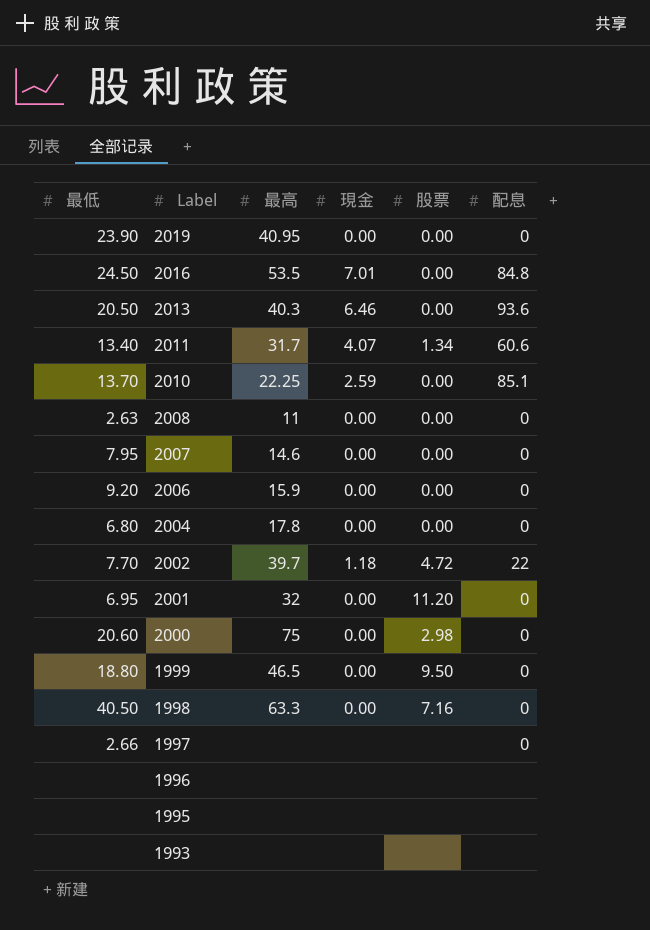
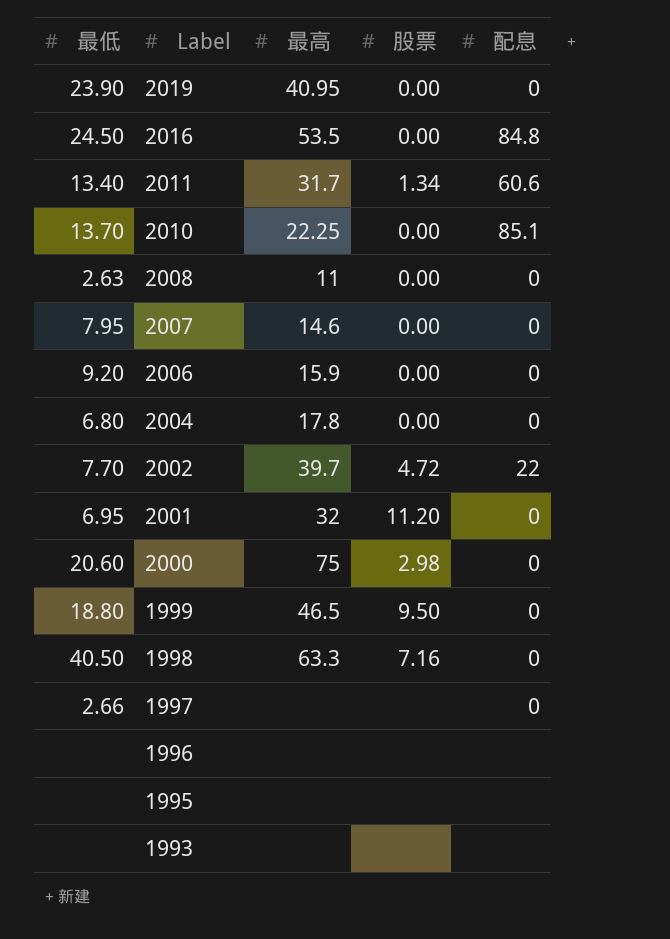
column 現金 | position: 4 -> none
row 2013: 20.50 | 40.3 | 6.46 | 0.00 | 93.6 -> none

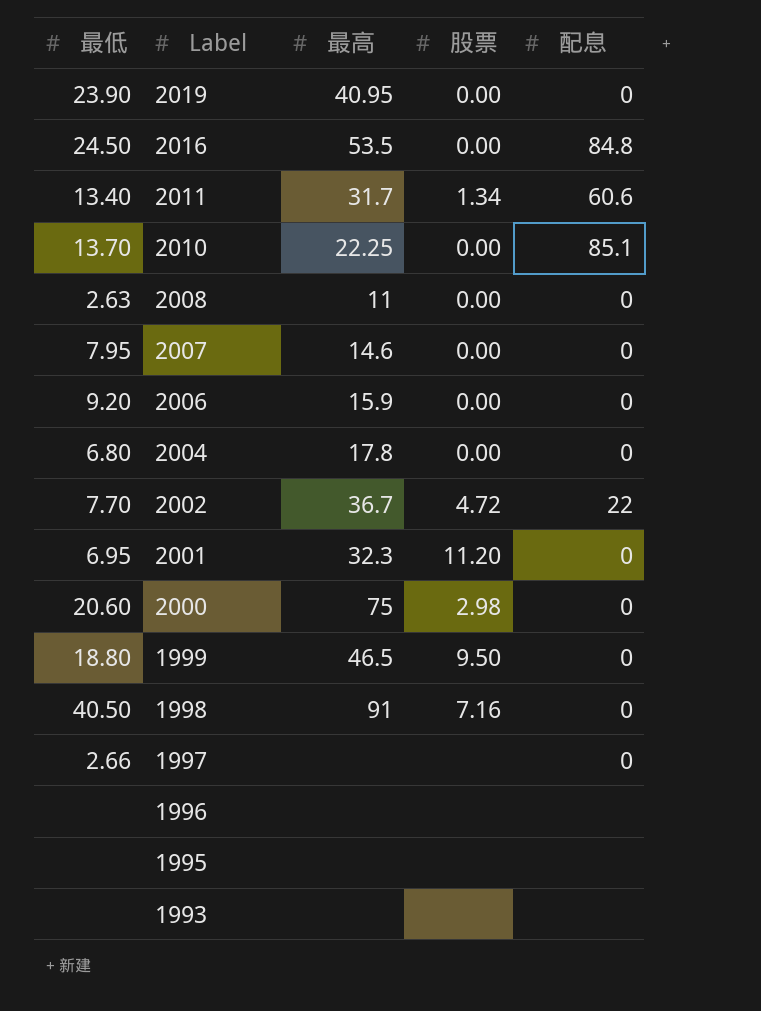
2002 | 最高: 39.7 -> 36.7
2001 | 最高: 32 -> 32.3
1998 | 最高: 63.3 -> 91

